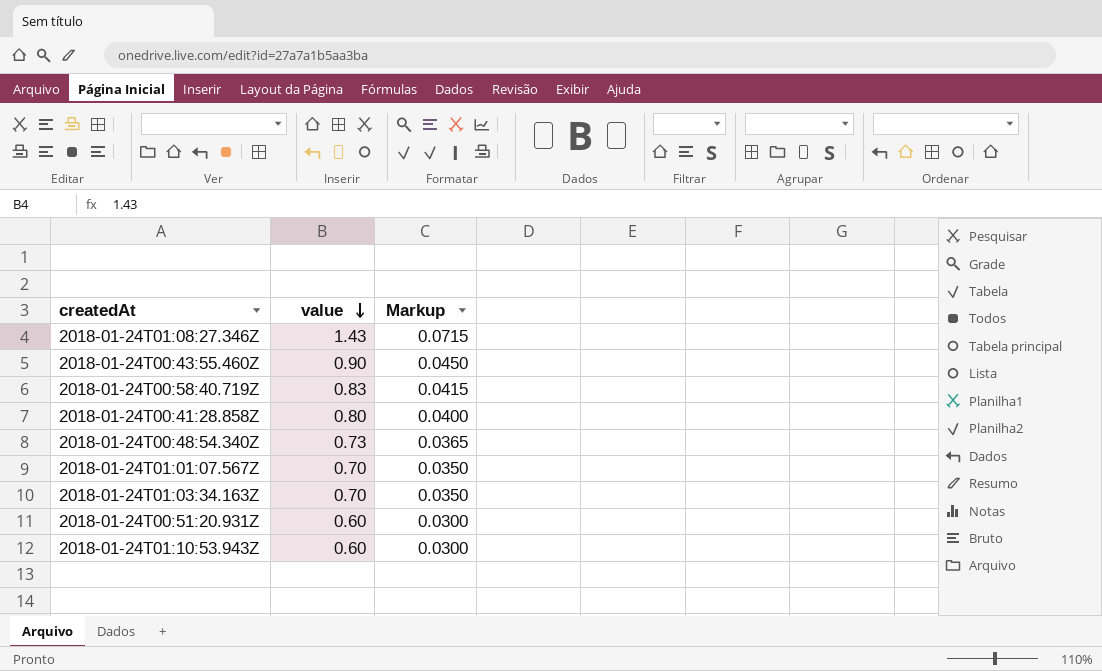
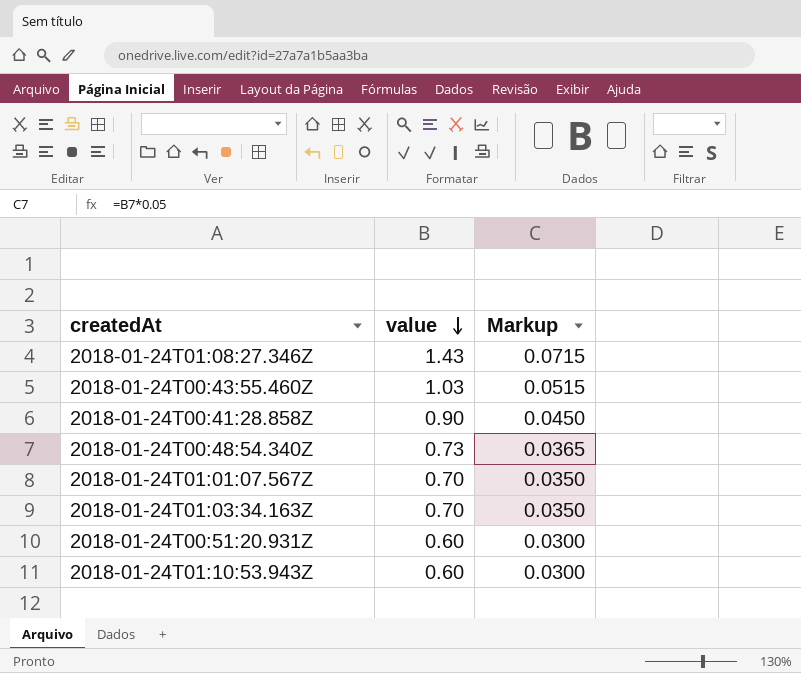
row 2018-01-24T00:58:40.719Z: 0.83 | 0.0415 -> none
2018-01-24T00:43:55.460Z | value: 0.90 -> 1.03
2018-01-24T00:43:55.460Z | Markup: 0.0450 -> 0.0515
2018-01-24T00:41:28.858Z | value: 0.80 -> 0.90
2018-01-24T00:41:28.858Z | Markup: 0.0400 -> 0.0450

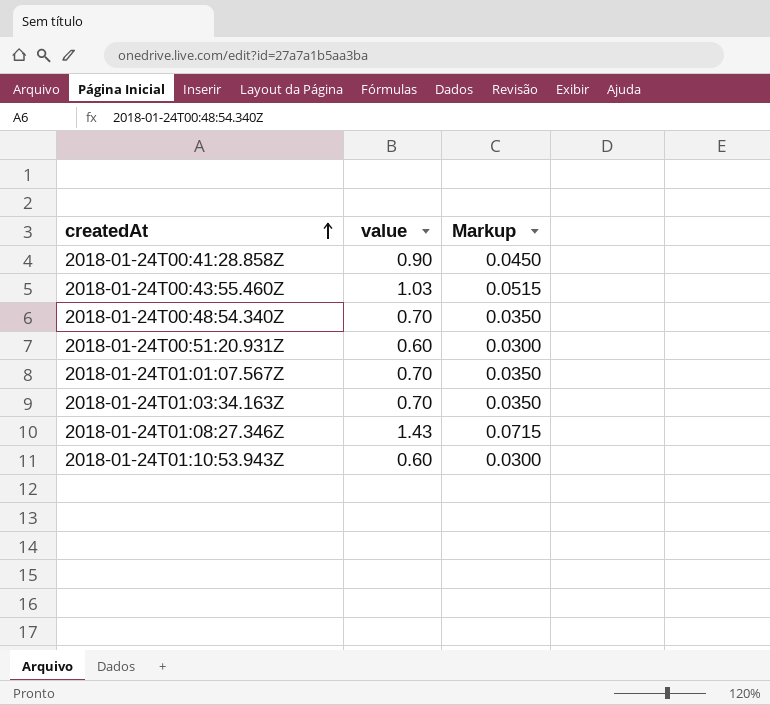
row order: value descending -> createdAt ascending
2018-01-24T00:48:54.340Z | value: 0.73 -> 0.70
2018-01-24T00:48:54.340Z | Markup: 0.0365 -> 0.0350

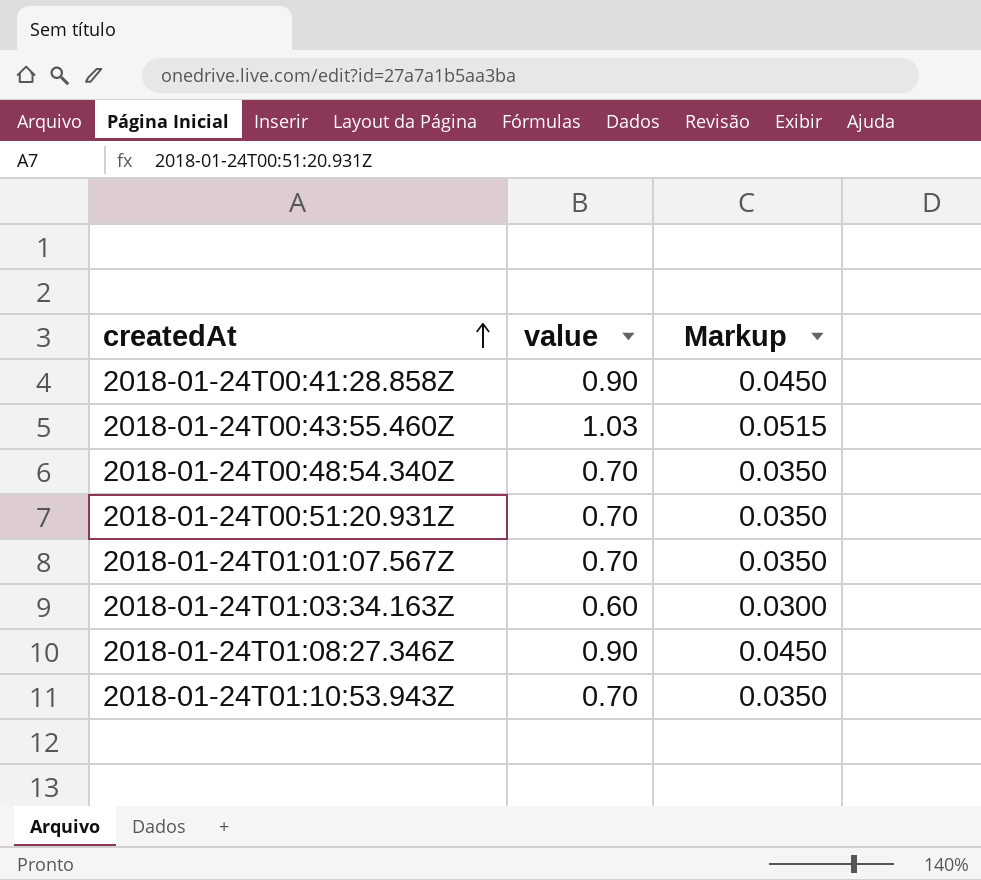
2018-01-24T00:51:20.931Z | value: 0.60 -> 0.70
2018-01-24T00:51:20.931Z | Markup: 0.0300 -> 0.0350
2018-01-24T01:03:34.163Z | value: 0.70 -> 0.60
2018-01-24T01:03:34.163Z | Markup: 0.0350 -> 0.0300
2018-01-24T01:08:27.346Z | value: 1.43 -> 0.90
2018-01-24T01:08:27.346Z | Markup: 0.0715 -> 0.0450
2018-01-24T01:10:53.943Z | value: 0.60 -> 0.70
2018-01-24T01:10:53.943Z | Markup: 0.0300 -> 0.0350

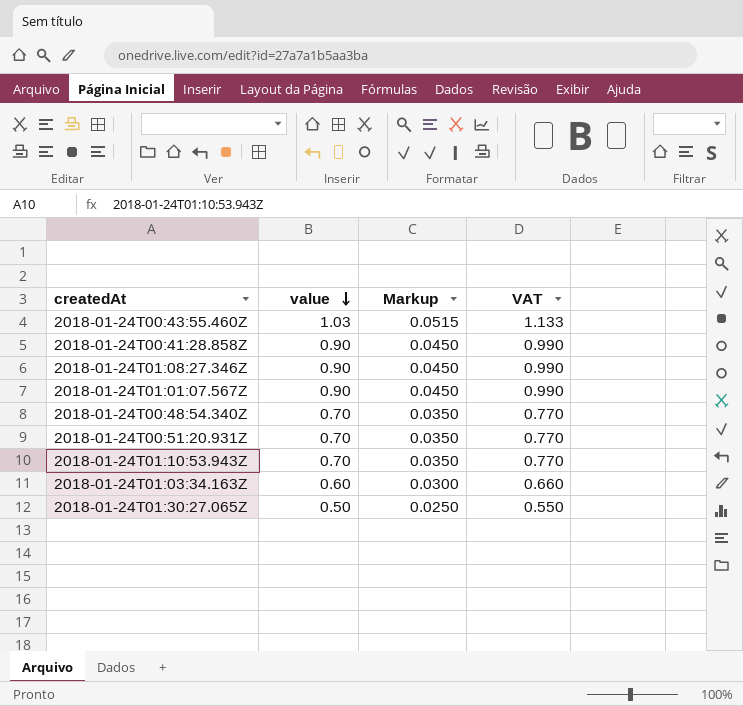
row order: createdAt ascending -> value descending
column VAT | formula: none -> [value] * 1.1
2018-01-24T01:01:07.567Z | value: 0.70 -> 0.90
2018-01-24T01:01:07.567Z | Markup: 0.0350 -> 0.0450
row 2018-01-24T01:30:27.065Z: none -> 0.50 | 0.0250 | 0.550

